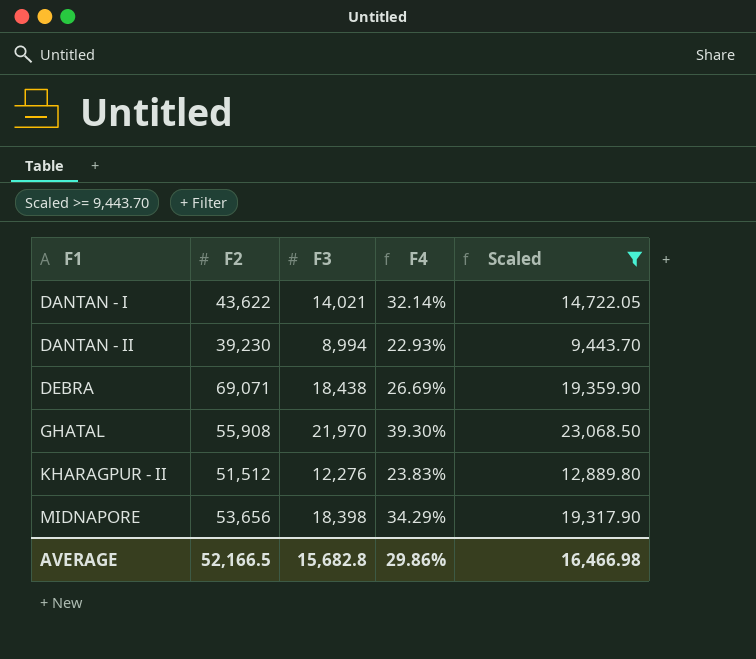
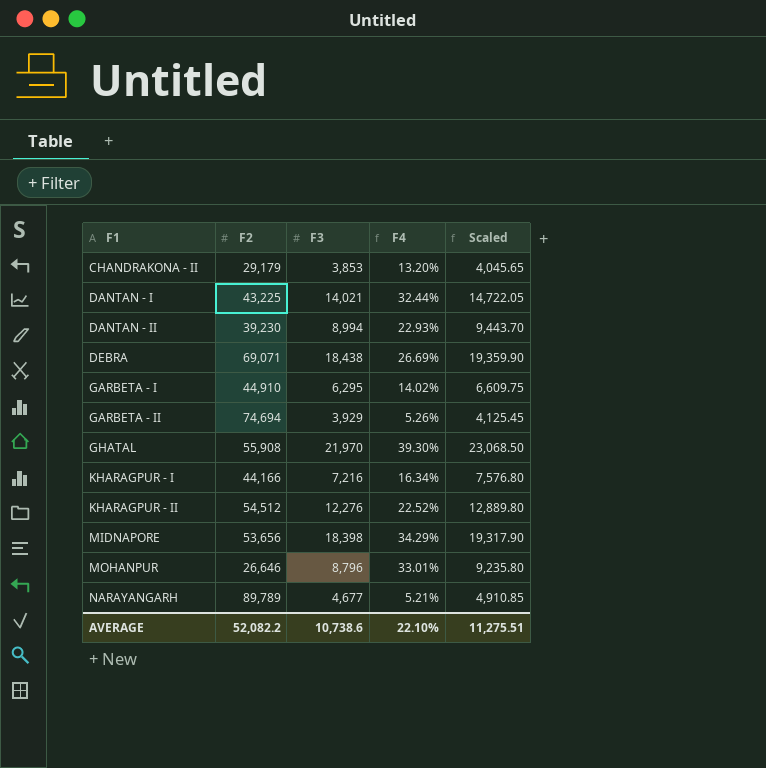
filter: Scaled >= 9,443.70 -> none
DANTAN - I | F2: 43,622 -> 43,225
DANTAN - I | F4: 32.14% -> 32.44%
KHARAGPUR - II | F2: 51,512 -> 54,512
KHARAGPUR - II | F4: 23.83% -> 22.52%
AVERAGE | F2: 52,166.5 -> 52,082.2
AVERAGE | F3: 15,682.8 -> 10,738.6
AVERAGE | F4: 29.86% -> 22.10%
AVERAGE | Scaled: 16,466.98 -> 11,275.51

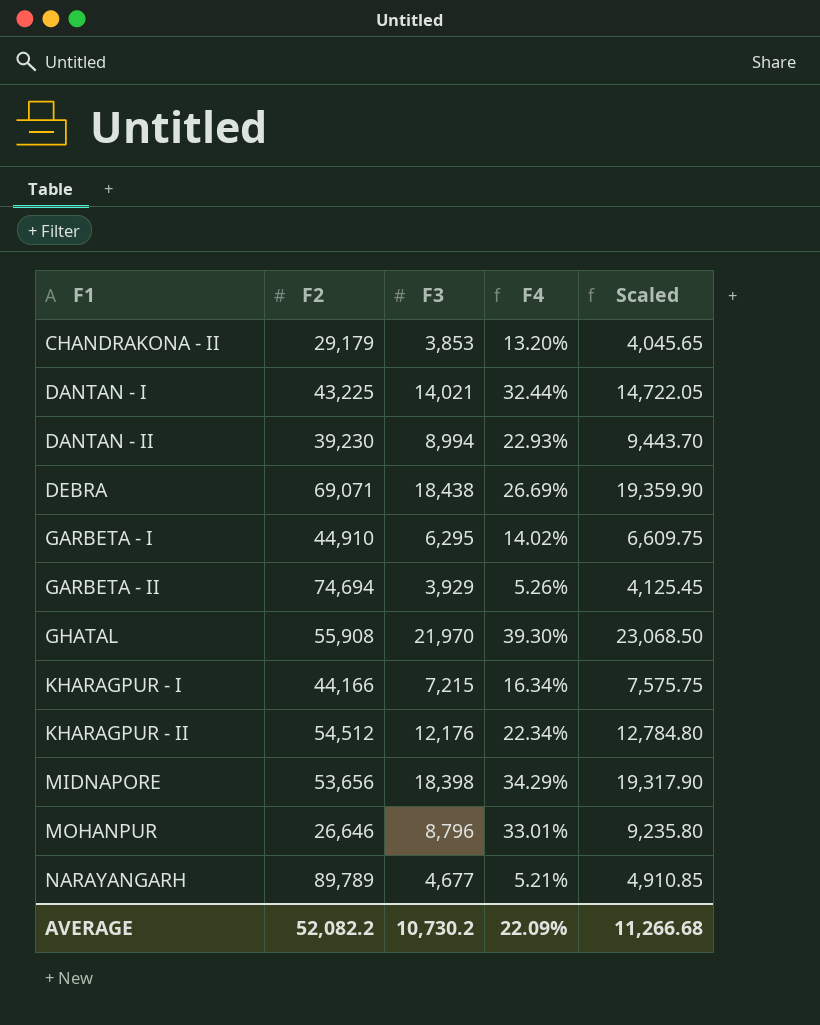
KHARAGPUR - I | F3: 7,216 -> 7,215
KHARAGPUR - I | Scaled: 7,576.80 -> 7,575.75
KHARAGPUR - II | F3: 12,276 -> 12,176
KHARAGPUR - II | F4: 22.52% -> 22.34%
KHARAGPUR - II | Scaled: 12,889.80 -> 12,784.80
AVERAGE | F3: 10,738.6 -> 10,730.2
AVERAGE | F4: 22.10% -> 22.09%
AVERAGE | Scaled: 11,275.51 -> 11,266.68

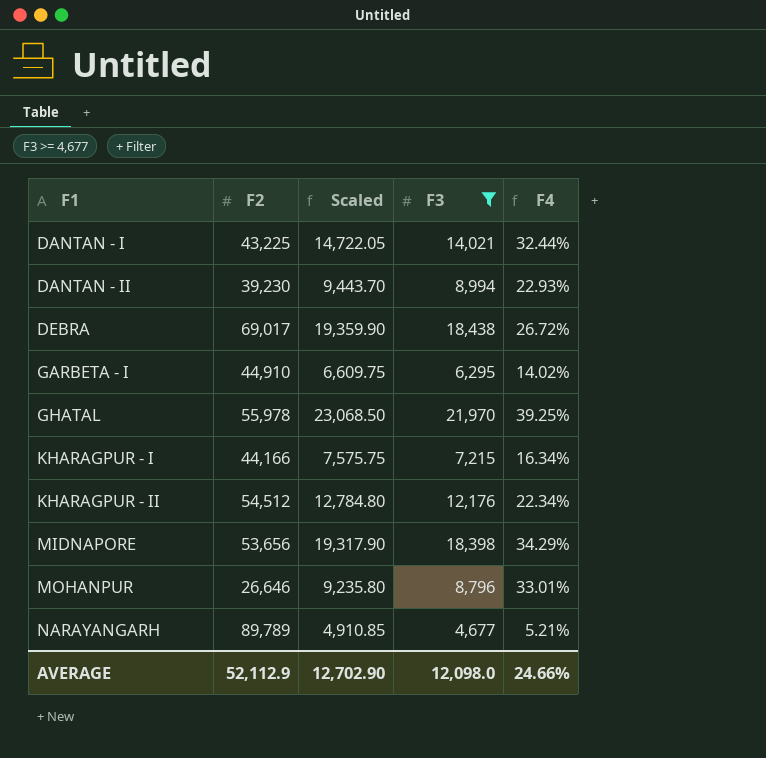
filter: none -> F3 >= 4,677
column Scaled | position: 5 -> 3
DEBRA | F2: 69,071 -> 69,017
DEBRA | F4: 26.69% -> 26.72%
GHATAL | F2: 55,908 -> 55,978
GHATAL | F4: 39.30% -> 39.25%
AVERAGE | F2: 52,082.2 -> 52,112.9
AVERAGE | Scaled: 11,266.68 -> 12,702.90
AVERAGE | F3: 10,730.2 -> 12,098.0
AVERAGE | F4: 22.09% -> 24.66%

